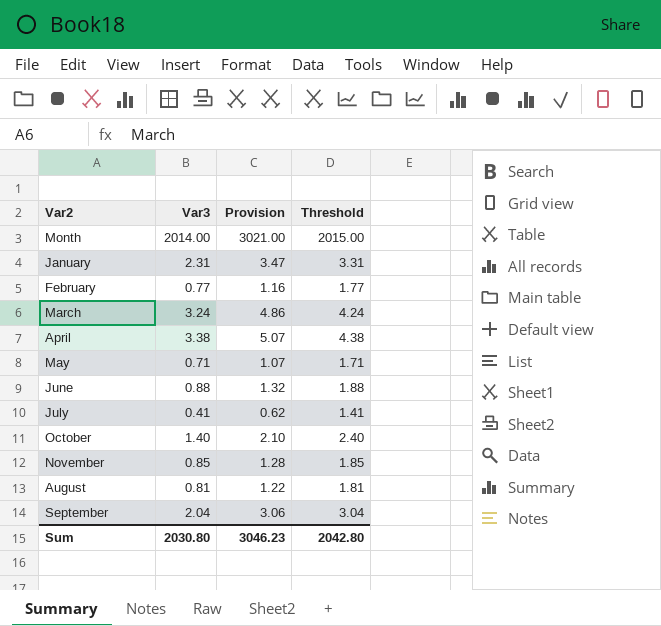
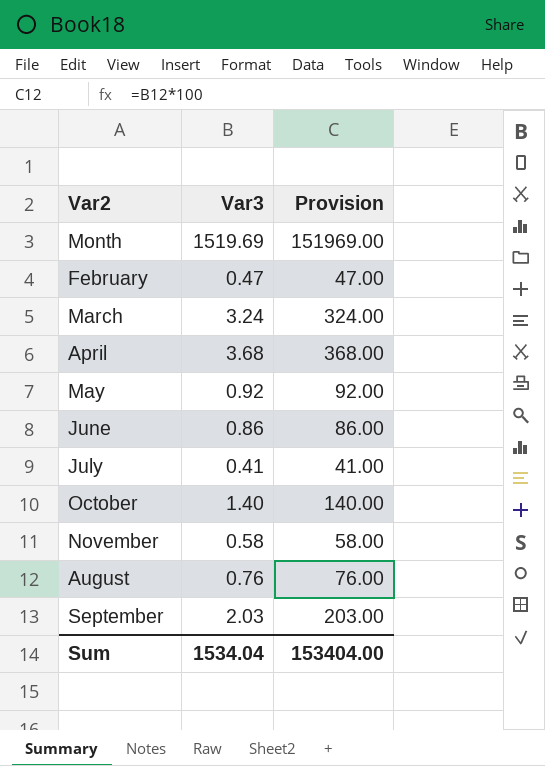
column Threshold | formula: [Var3] + 1 -> none
column Provision | formula: [Var3] * 1.5 -> [Var3] * 100
row January: 2.31 | 3.47 | 3.31 -> none
Month | Var3: 2014.00 -> 1519.69
February | Var3: 0.77 -> 0.47
April | Var3: 3.38 -> 3.68
May | Var3: 0.71 -> 0.92
June | Var3: 0.88 -> 0.86
November | Var3: 0.85 -> 0.58
August | Var3: 0.81 -> 0.76
September | Var3: 2.04 -> 2.03
Sum | Var3: 2030.80 -> 1534.04
Sum | Provision: 3046.23 -> 153404.00

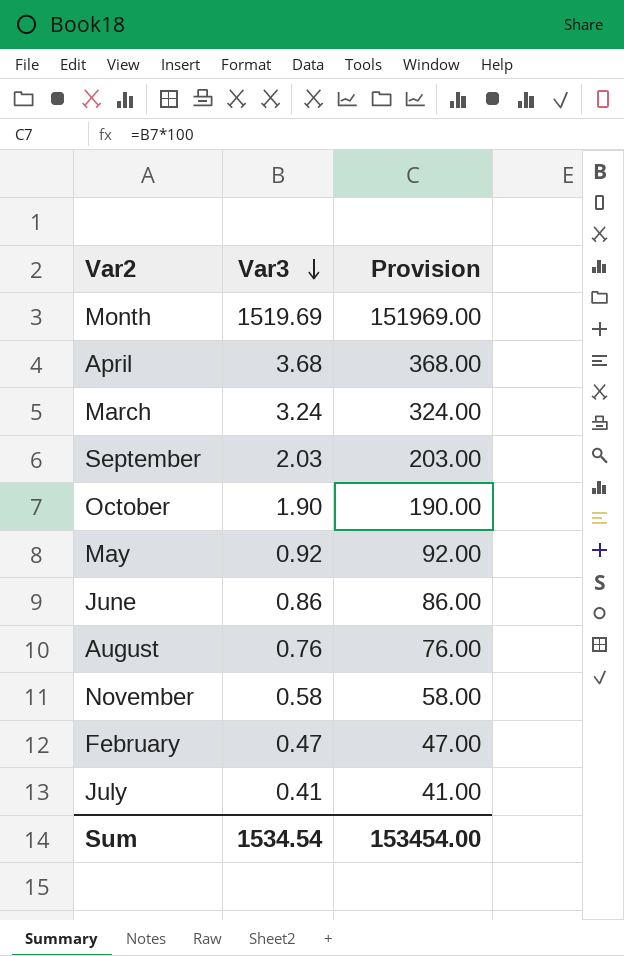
row order: none -> Var3 descending
October | Var3: 1.40 -> 1.90
October | Provision: 140.00 -> 190.00
Sum | Var3: 1534.04 -> 1534.54
Sum | Provision: 153404.00 -> 153454.00

